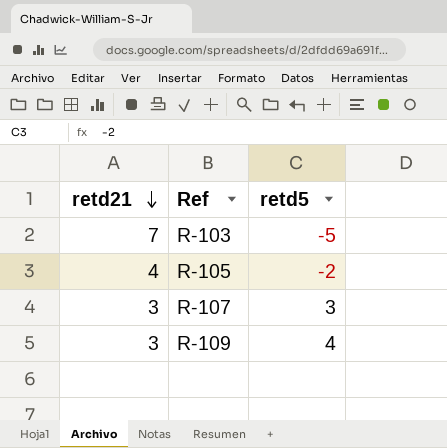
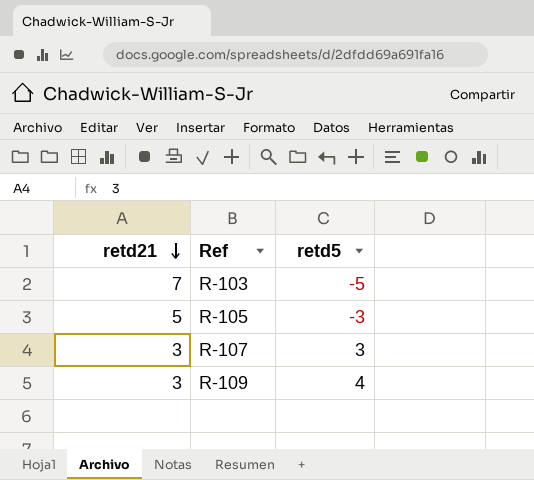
R-105 | retd21: 4 -> 5
R-105 | retd5: -2 -> -3

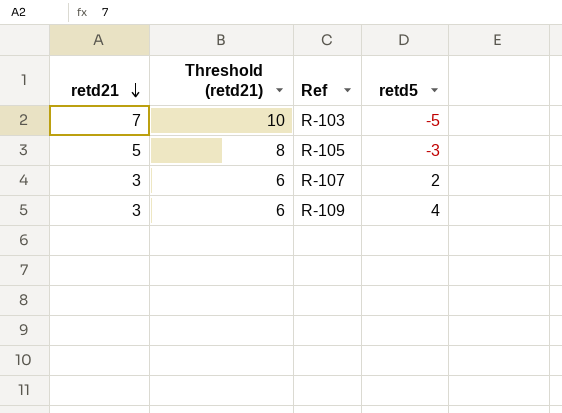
column Threshold (retd21) | formula: none -> [retd21] + 3
R-107 | retd5: 3 -> 2

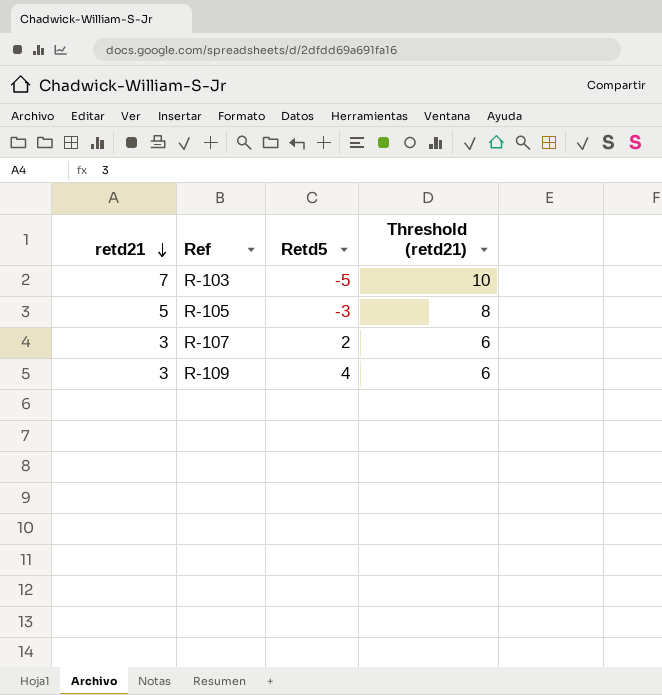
column name: retd5 -> Retd5
column Threshold (retd21) | position: 2 -> 4

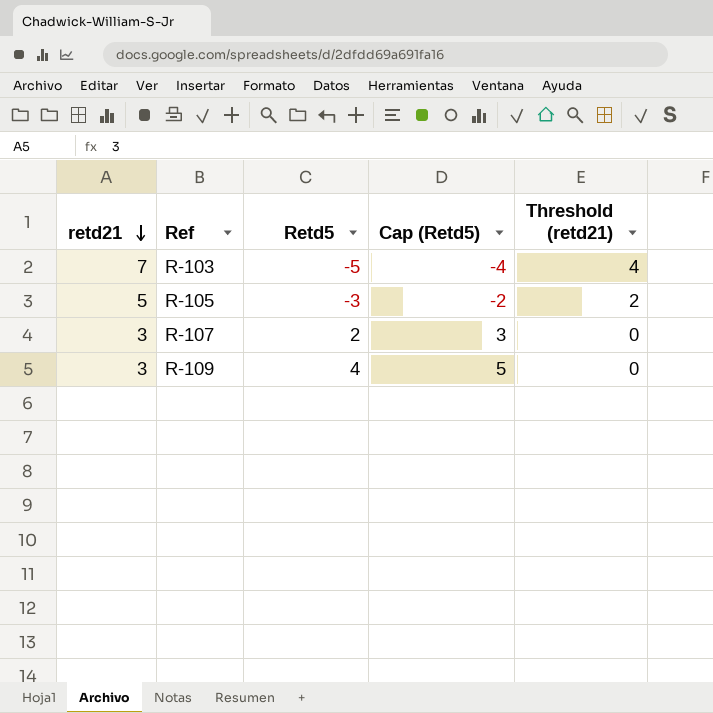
column Cap (Retd5) | formula: none -> [Retd5] + 1
column Threshold (retd21) | formula: [retd21] + 3 -> [retd21] - 3

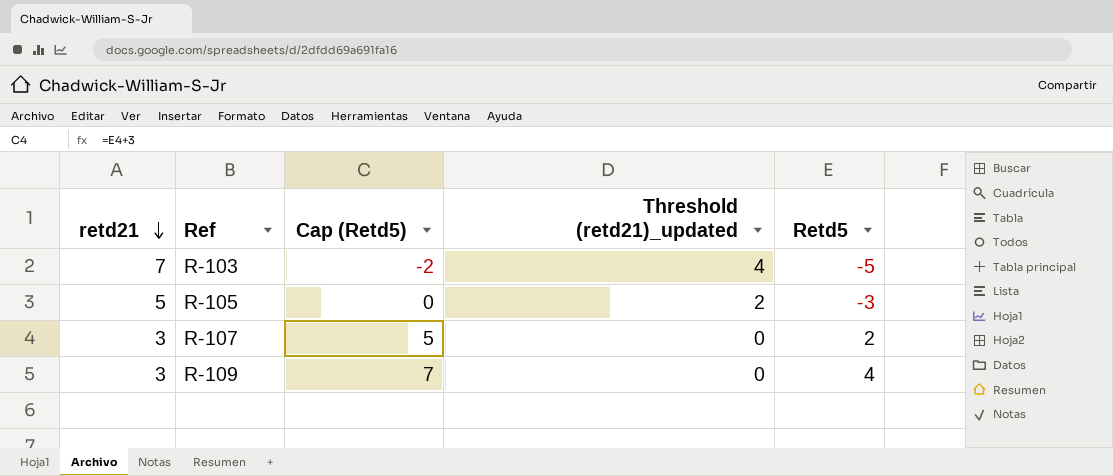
column Cap (Retd5) | formula: [Retd5] + 1 -> [Retd5] + 3
column name: Threshold (retd21) -> Threshold (retd21)_updated
column Retd5 | position: 3 -> 5

